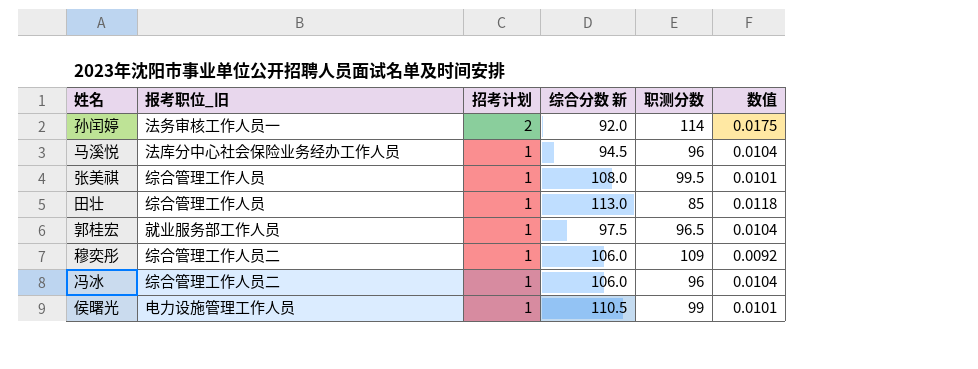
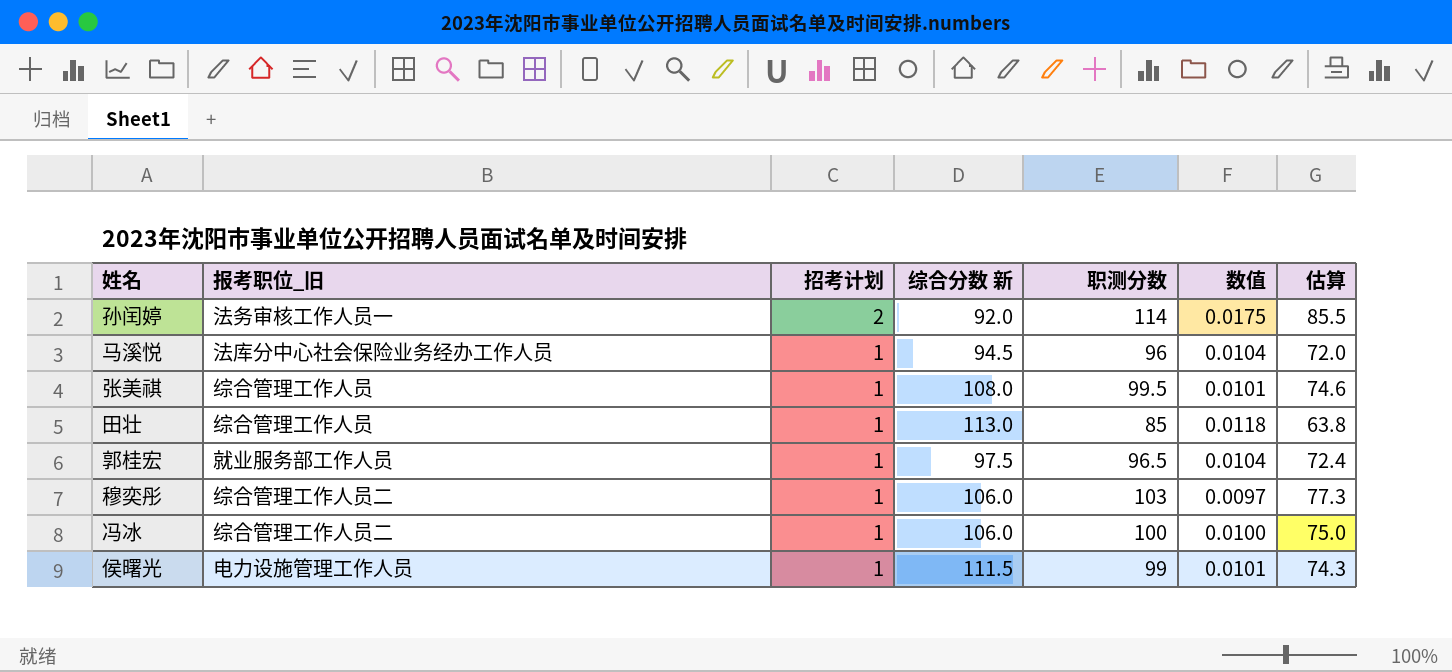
column 估算 | formula: none -> [职测分数] * 0.75
穆奕彤 | 职测分数: 109 -> 103
穆奕彤 | 数值: 0.0092 -> 0.0097
冯冰 | 职测分数: 96 -> 100
冯冰 | 数值: 0.0104 -> 0.0100
侯曙光 | 综合分数 新: 110.5 -> 111.5

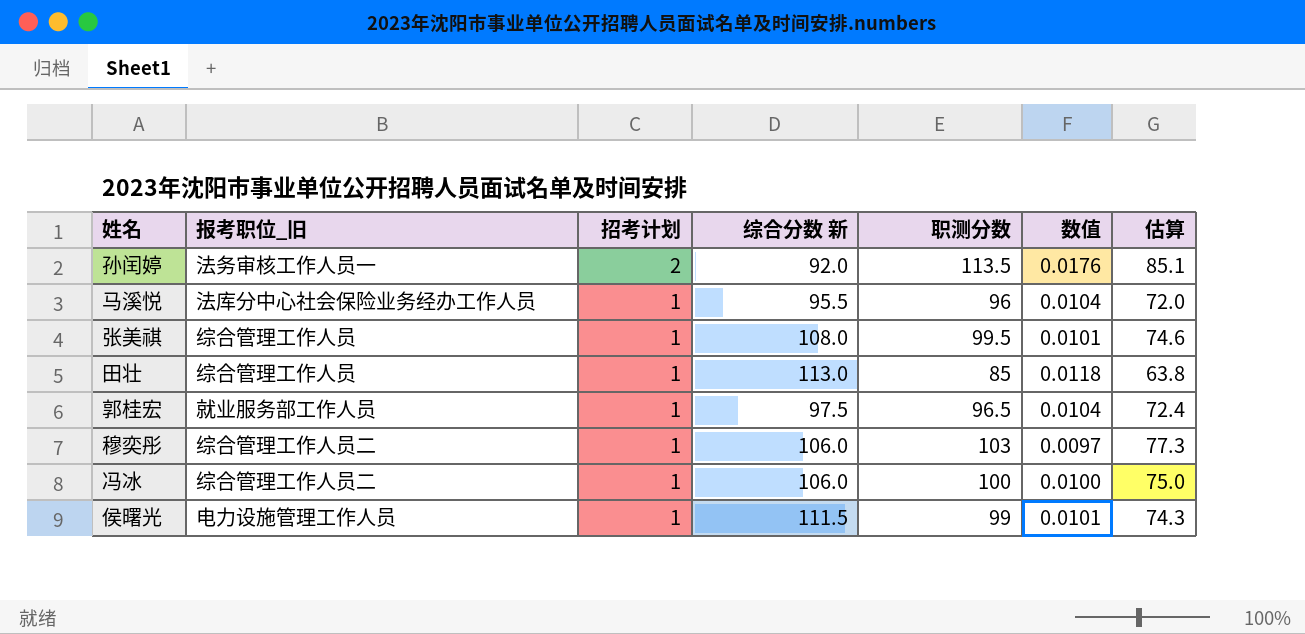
孙闰婷 | 职测分数: 114 -> 113.5
孙闰婷 | 数值: 0.0175 -> 0.0176
孙闰婷 | 估算: 85.5 -> 85.1
马溪悦 | 综合分数 新: 94.5 -> 95.5

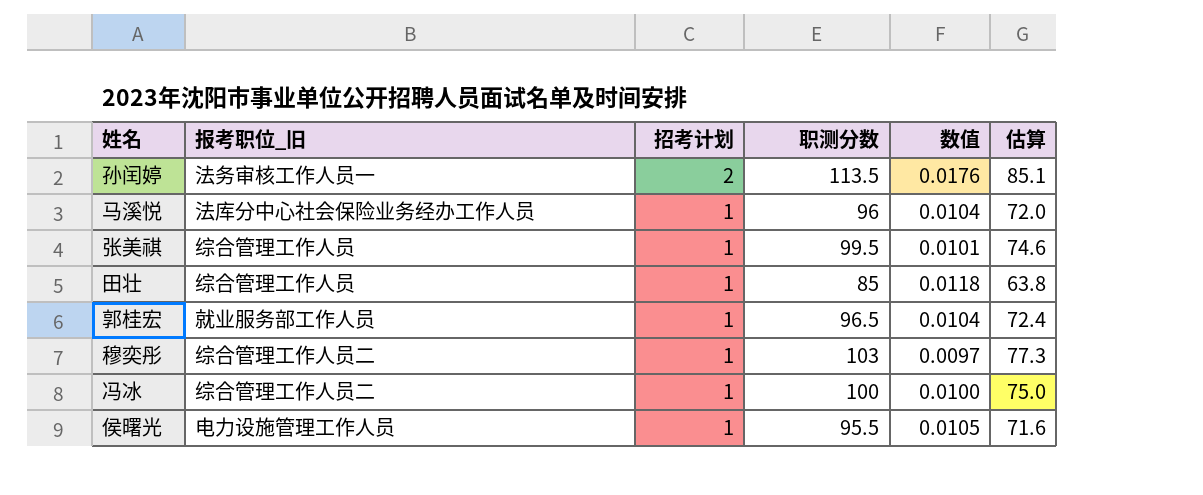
column 综合分数 新 | position: 4 -> none
侯曙光 | 职测分数: 99 -> 95.5
侯曙光 | 数值: 0.0101 -> 0.0105
侯曙光 | 估算: 74.3 -> 71.6

